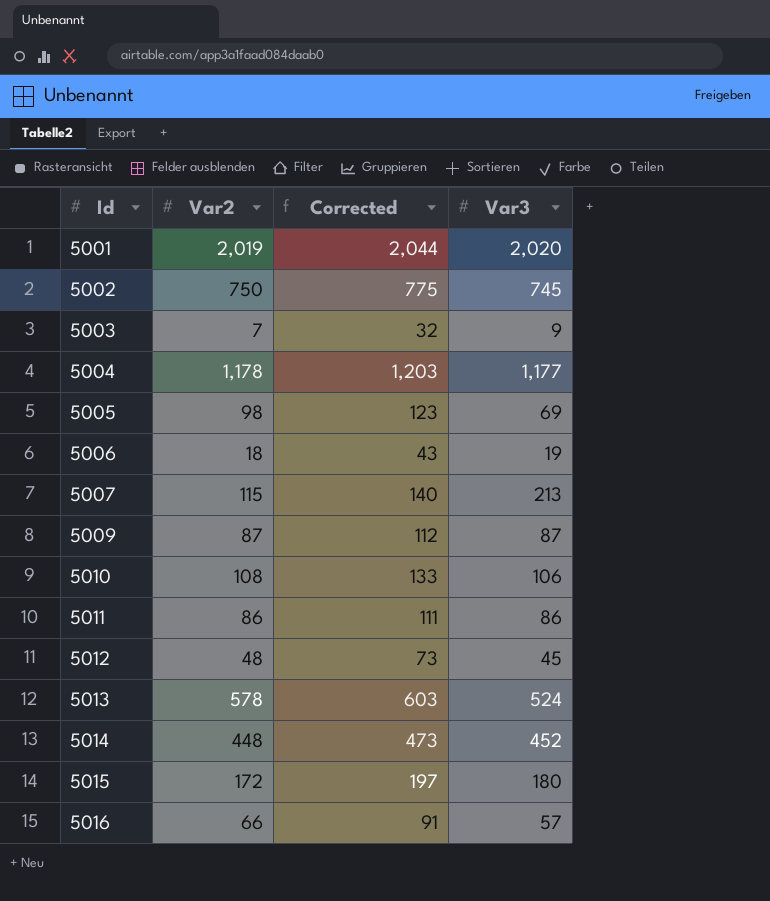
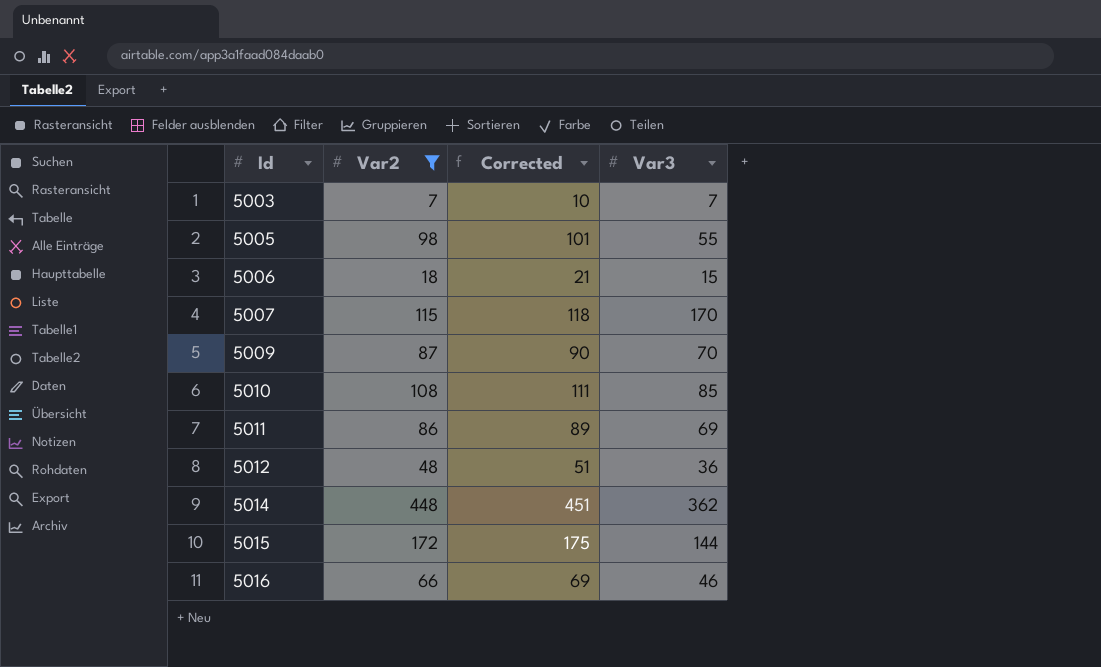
filter: none -> Var2 <= 448
column Corrected | formula: [Var2] + 25 -> [Var2] + 3
5003 | Var3: 9 -> 7
5005 | Var3: 69 -> 55
5006 | Var3: 19 -> 15
5007 | Var3: 213 -> 170
5009 | Var3: 87 -> 70
5010 | Var3: 106 -> 85
5011 | Var3: 86 -> 69
5012 | Var3: 45 -> 36
5014 | Var3: 452 -> 362
5015 | Var3: 180 -> 144
5016 | Var3: 57 -> 46

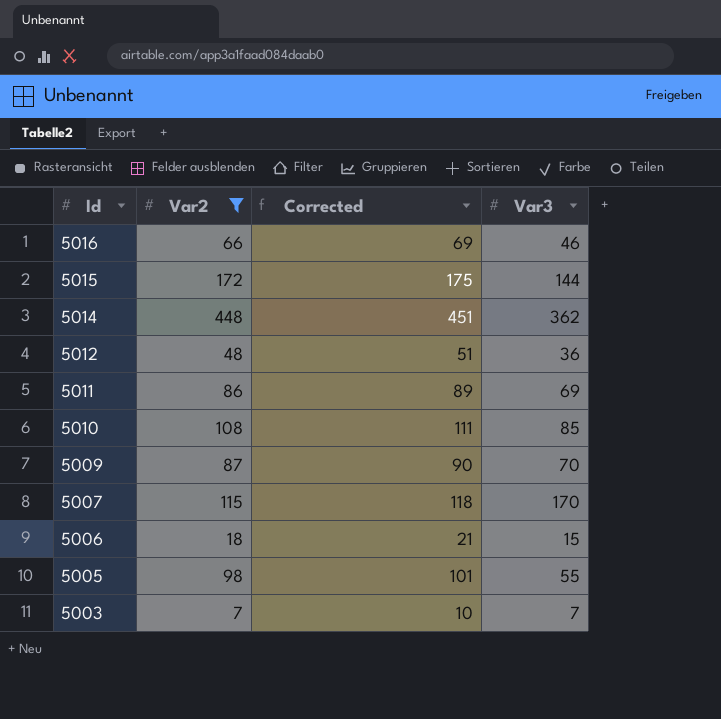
row order: Id ascending -> Id descending

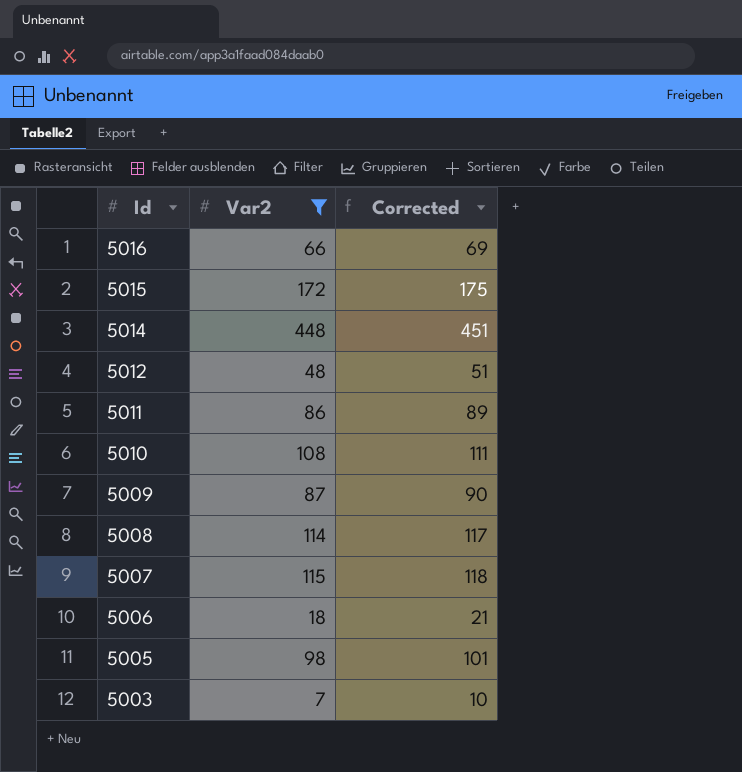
column Var3 | position: 4 -> none
row 5008: none -> 114 | 117

